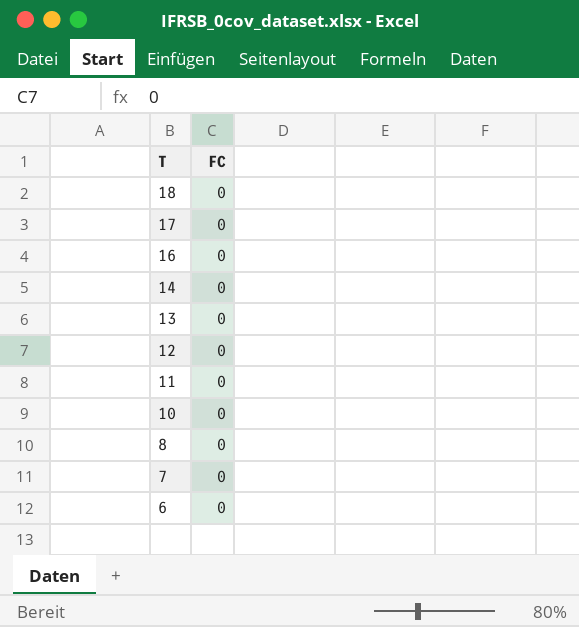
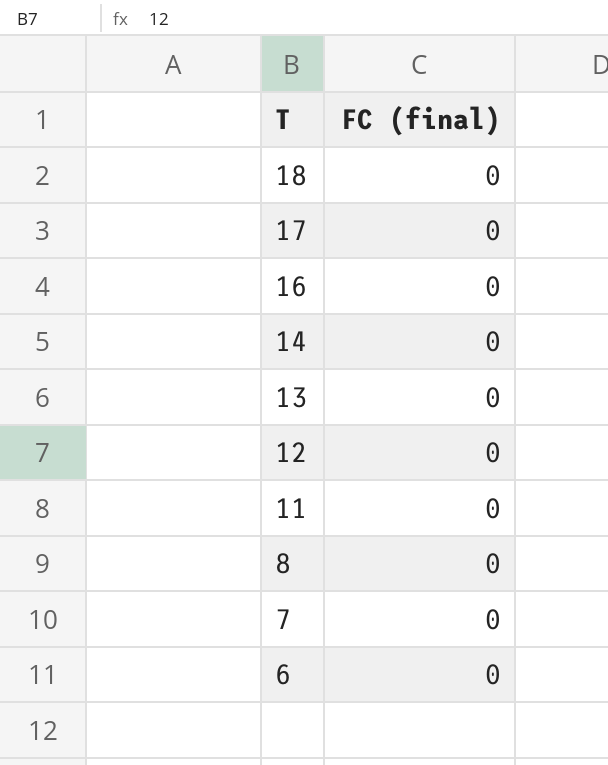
column name: FC -> FC (final)
row 10: 0 -> none

